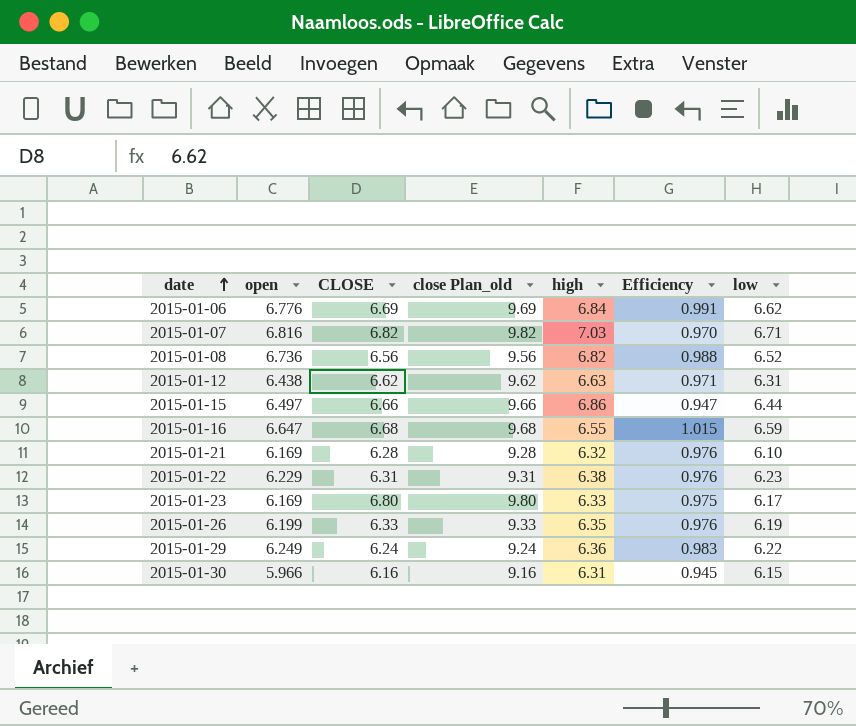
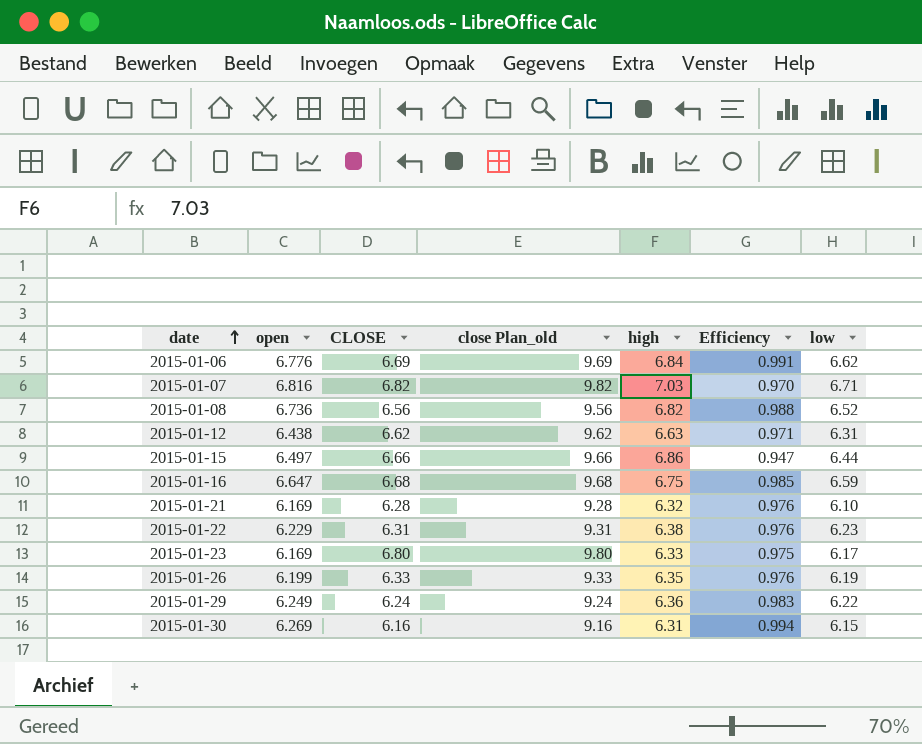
2015-01-16 | high: 6.55 -> 6.75
2015-01-16 | Efficiency: 1.015 -> 0.985
2015-01-30 | open: 5.966 -> 6.269
2015-01-30 | Efficiency: 0.945 -> 0.994

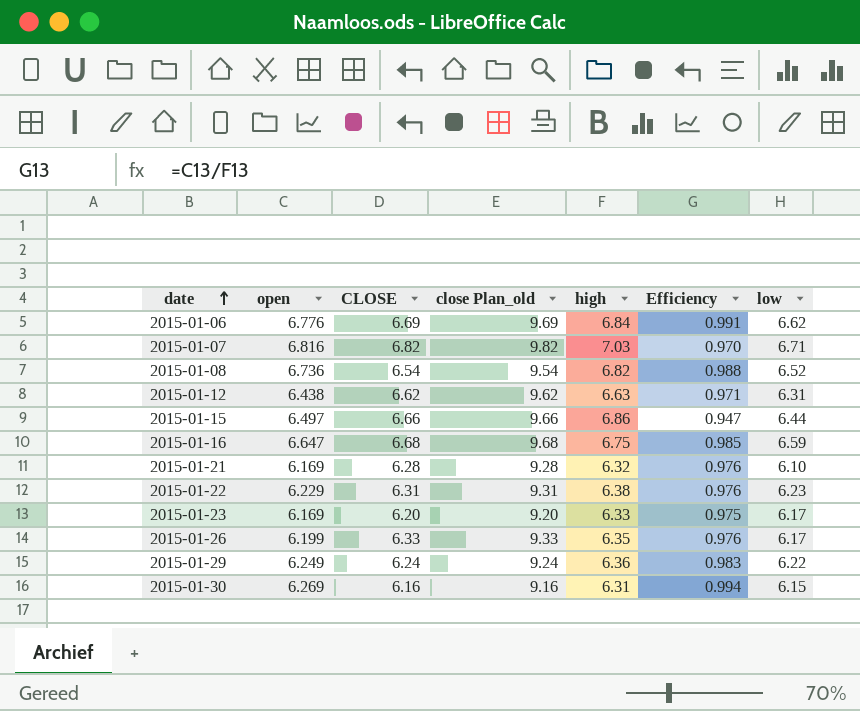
2015-01-08 | CLOSE: 6.56 -> 6.54
2015-01-08 | close Plan_old: 9.56 -> 9.54
2015-01-23 | CLOSE: 6.80 -> 6.20
2015-01-23 | close Plan_old: 9.80 -> 9.20
2015-01-26 | low: 6.19 -> 6.17

